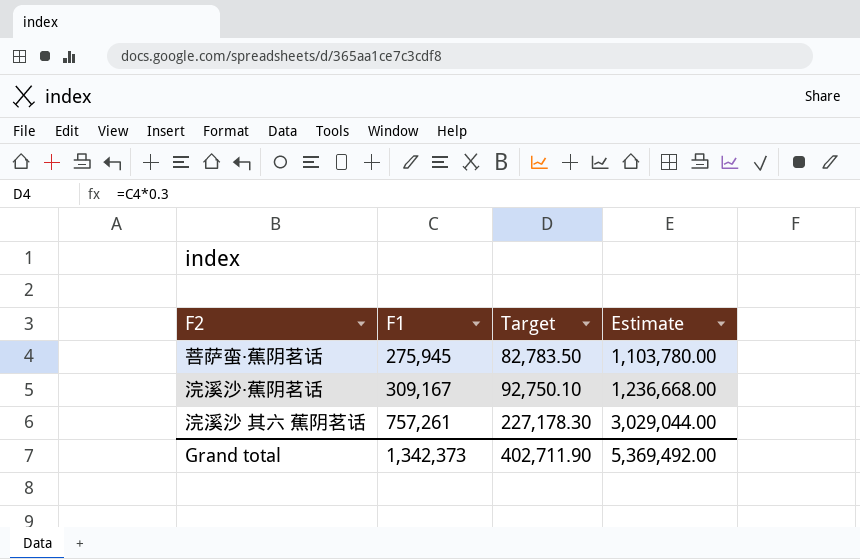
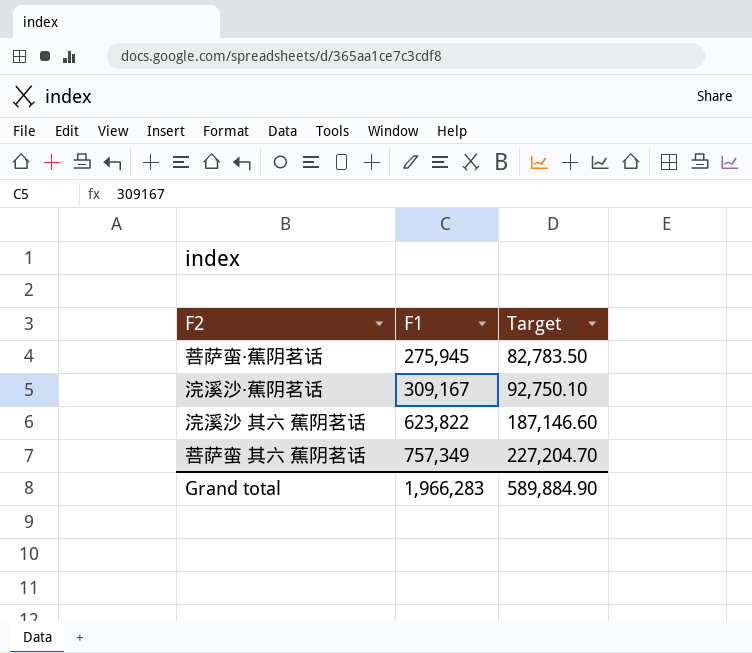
column Estimate | formula: [F1] * 4 -> none
浣溪沙 其六 蕉阴茗话 | F1: 757,261 -> 623,822
浣溪沙 其六 蕉阴茗话 | Target: 227,178.30 -> 187,146.60
row 菩萨蛮 其六 蕉阴茗话: none -> 757,349 | 227,204.70
Grand total | F1: 1,342,373 -> 1,966,283
Grand total | Target: 402,711.90 -> 589,884.90

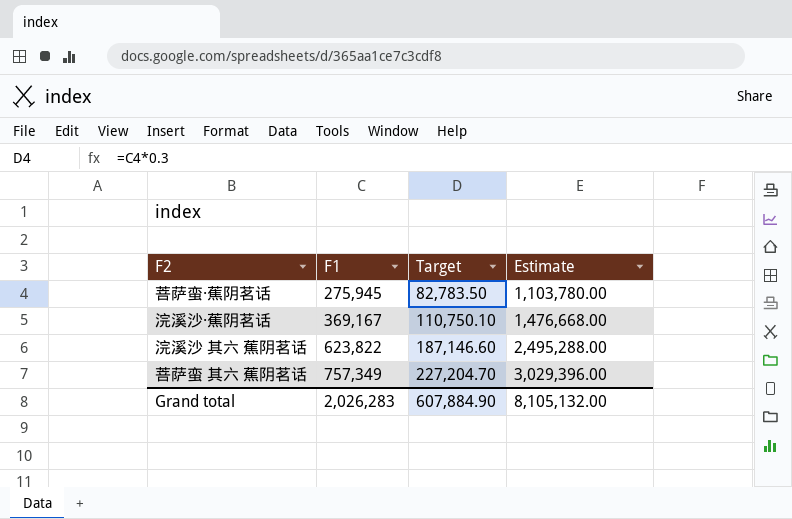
column Estimate | formula: none -> [F1] * 4
浣溪沙·蕉阴茗话 | F1: 309,167 -> 369,167
浣溪沙·蕉阴茗话 | Target: 92,750.10 -> 110,750.10
Grand total | F1: 1,966,283 -> 2,026,283
Grand total | Target: 589,884.90 -> 607,884.90

